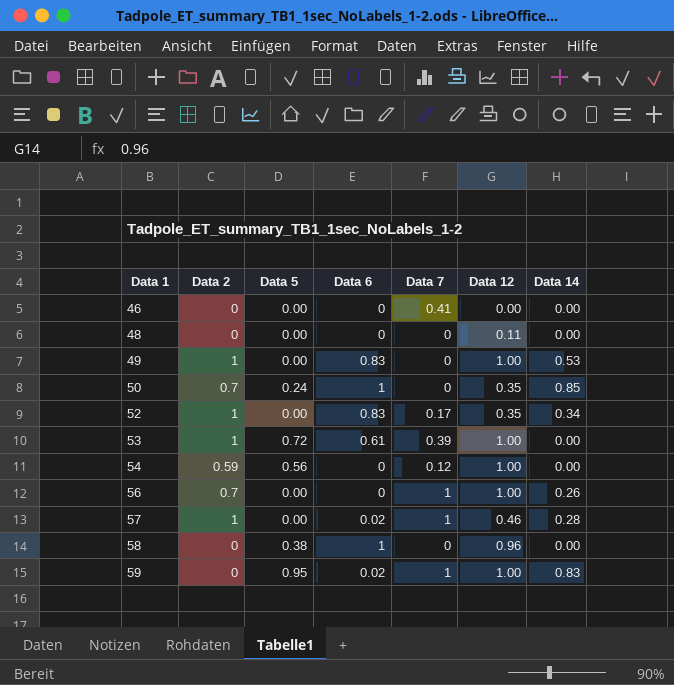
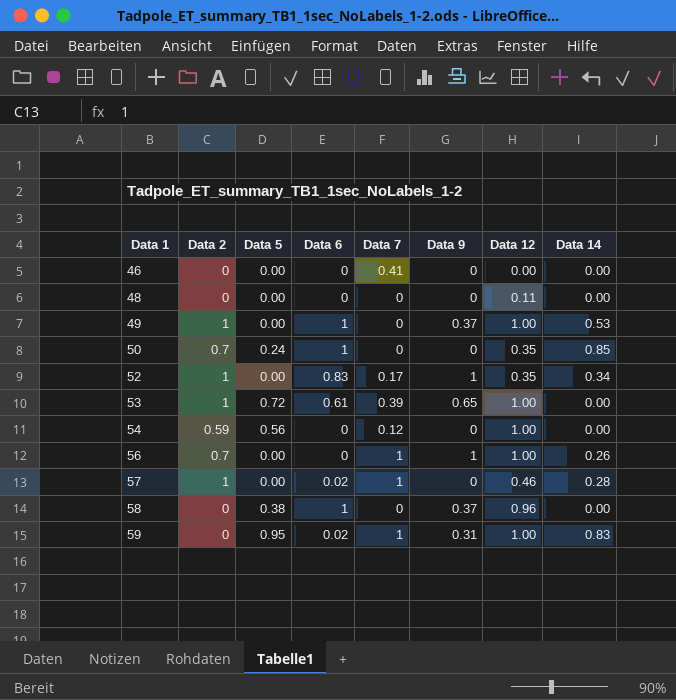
column Data 9 | position: none -> 6
49 | Data 6: 0.83 -> 1

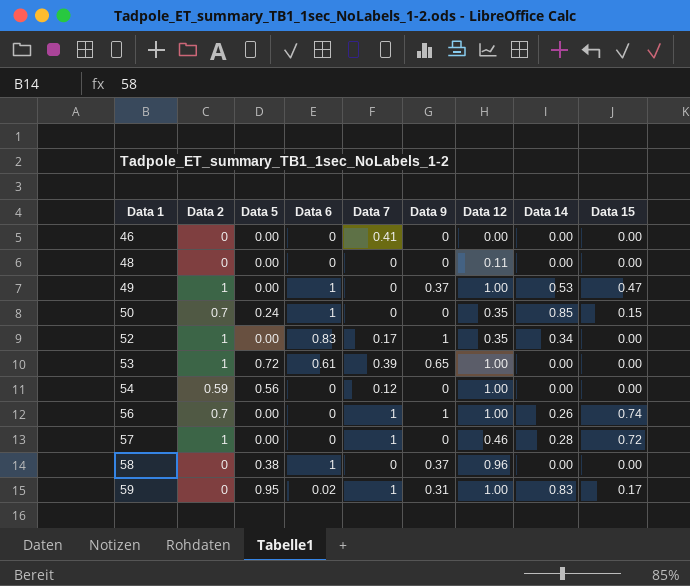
column Data 15 | position: none -> 9
57 | Data 6: 0.02 -> 0

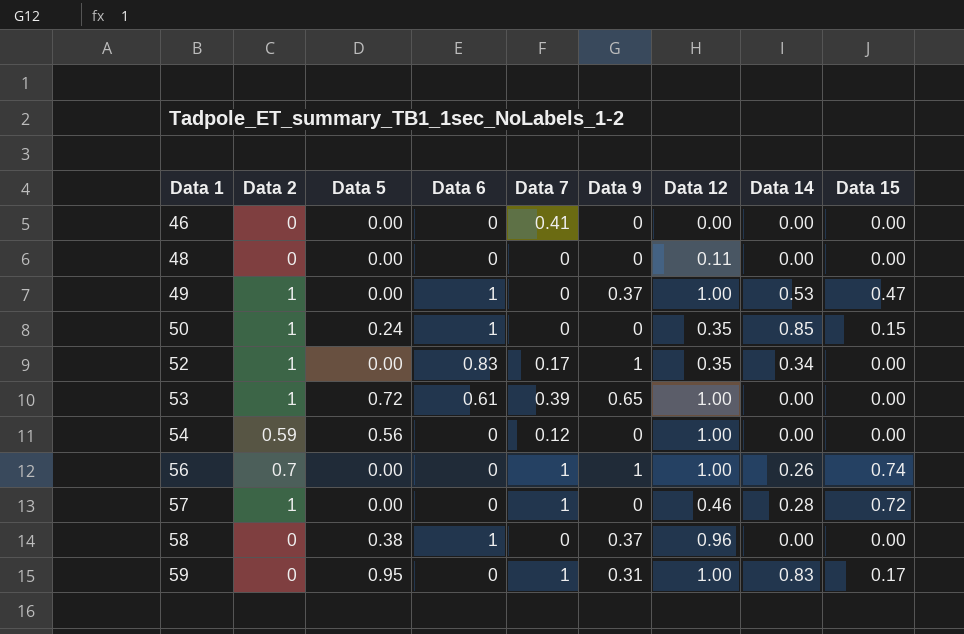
50 | Data 2: 0.7 -> 1
59 | Data 6: 0.02 -> 0

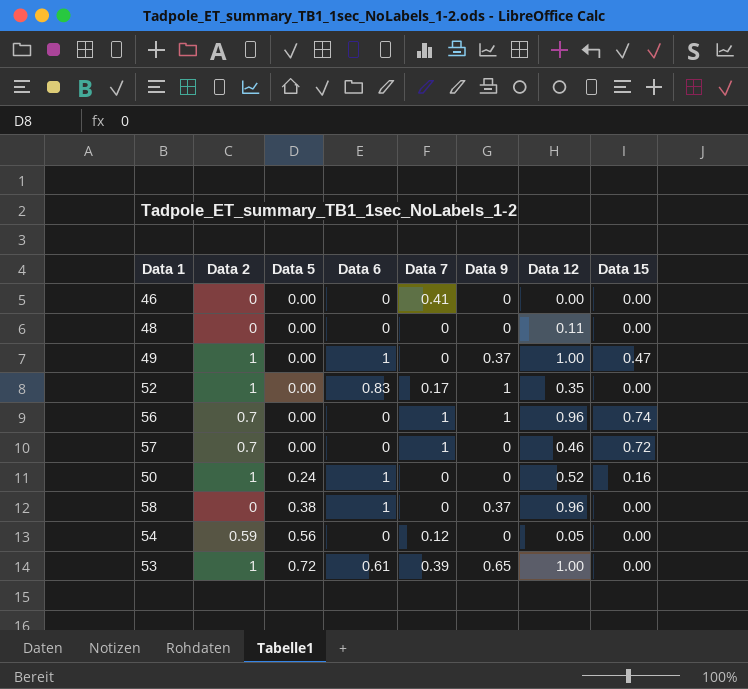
row order: Data 1 ascending -> Data 5 ascending
column Data 14 | position: 8 -> none
row 59: 0 | 0.95 | 0 | 1 | 0.31 | 1.00 | 0.83 | 0.17 -> none
56 | Data 12: 1.00 -> 0.96
57 | Data 2: 1 -> 0.7
50 | Data 12: 0.35 -> 0.52
50 | Data 15: 0.15 -> 0.16
54 | Data 12: 1.00 -> 0.05

